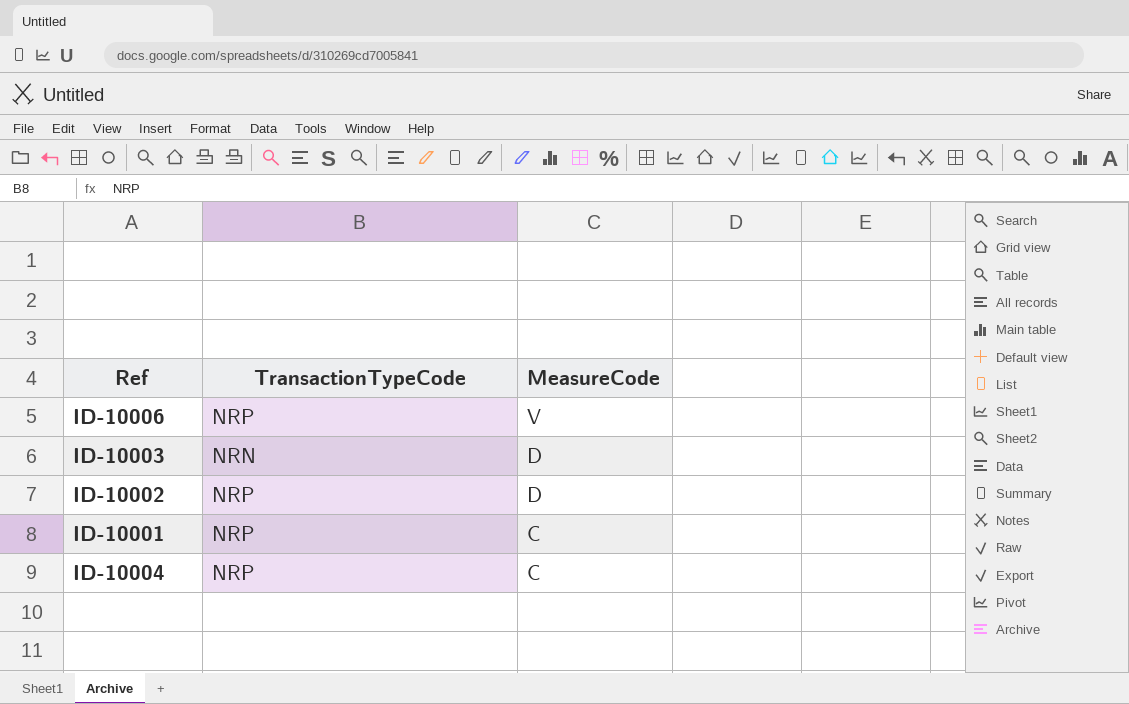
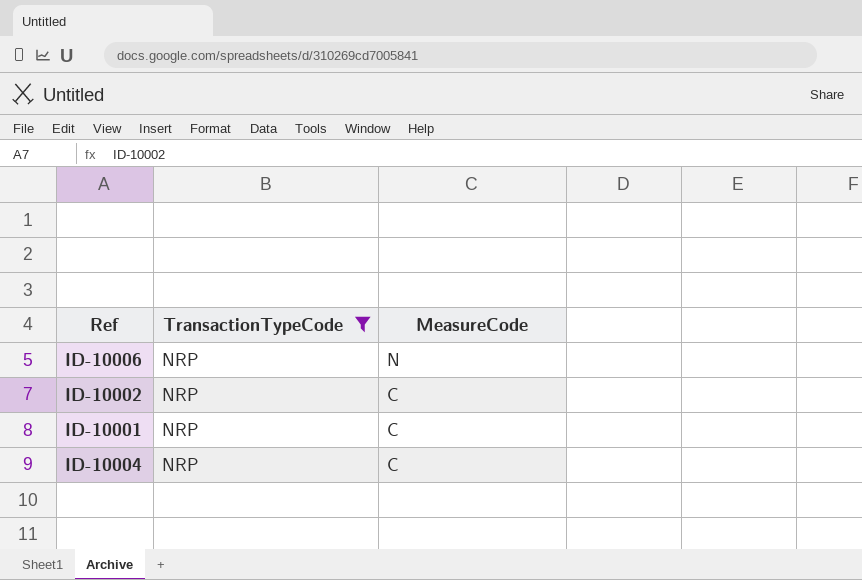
filter: none -> TransactionTypeCode = NRP
ID-10006 | MeasureCode: V -> N
ID-10002 | MeasureCode: D -> C

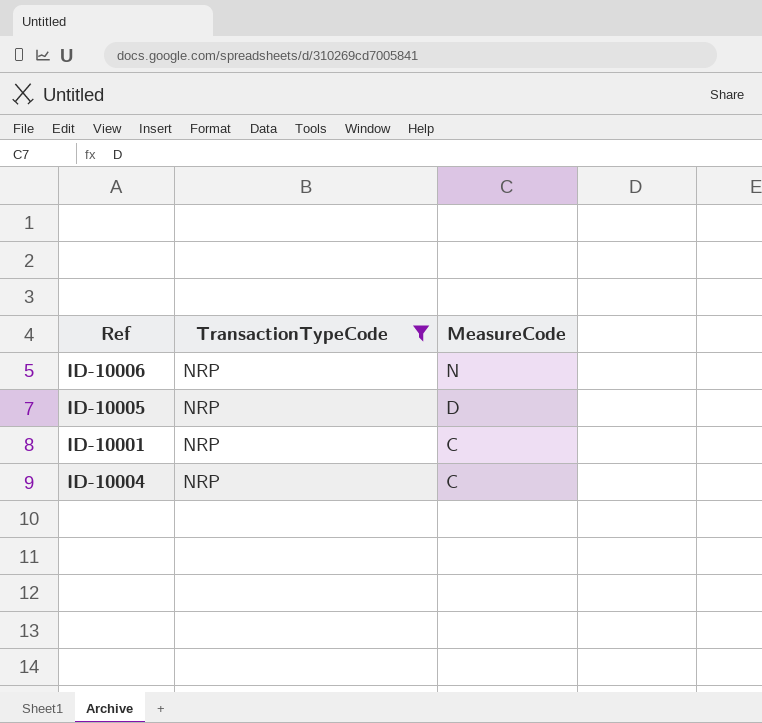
row ID-10002: NRP | C -> none
row ID-10005: none -> NRP | D

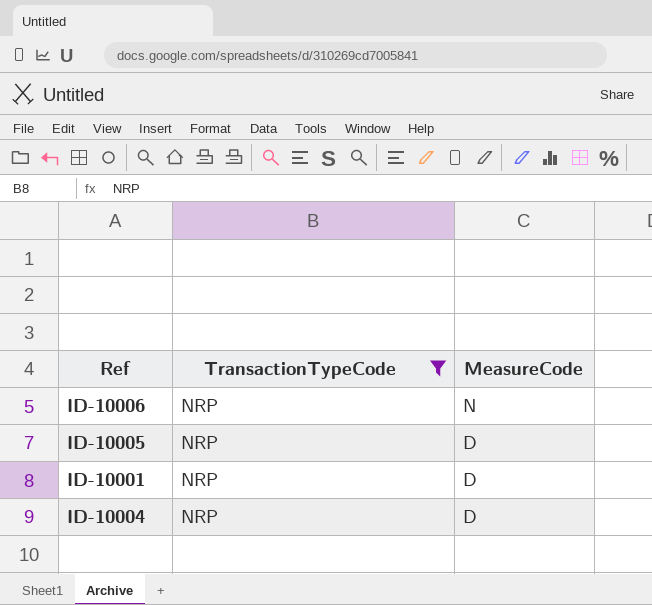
ID-10001 | MeasureCode: C -> D
ID-10004 | MeasureCode: C -> D

